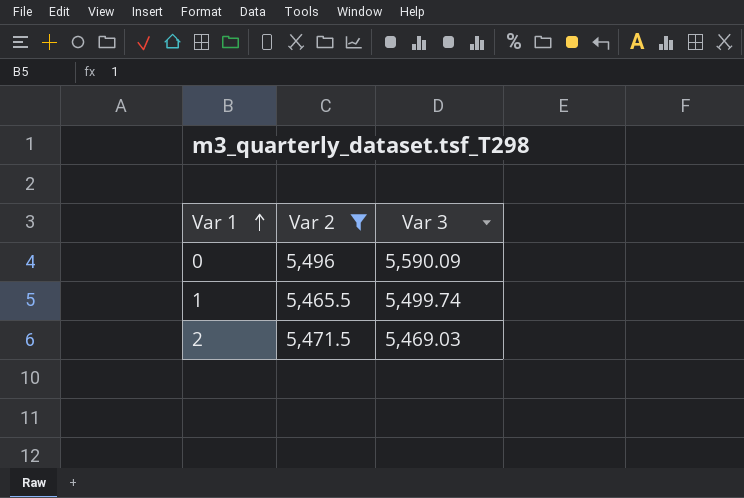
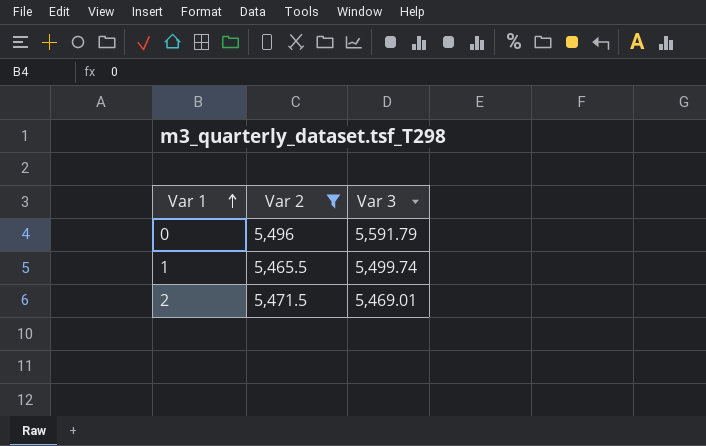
0 | Var 3: 5,590.09 -> 5,591.79
2 | Var 3: 5,469.03 -> 5,469.01

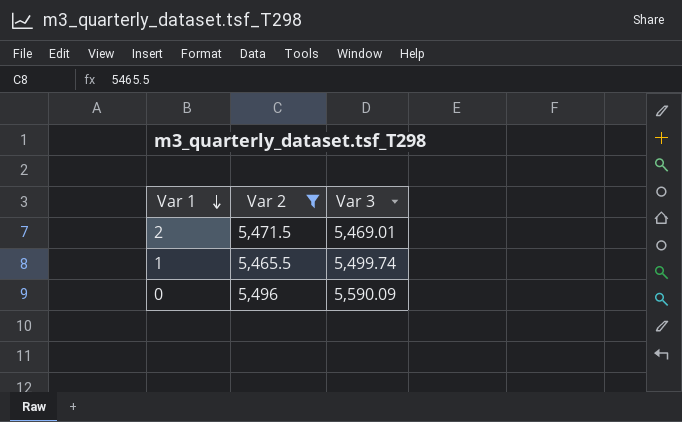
row order: Var 1 ascending -> Var 1 descending
0 | Var 3: 5,591.79 -> 5,590.09

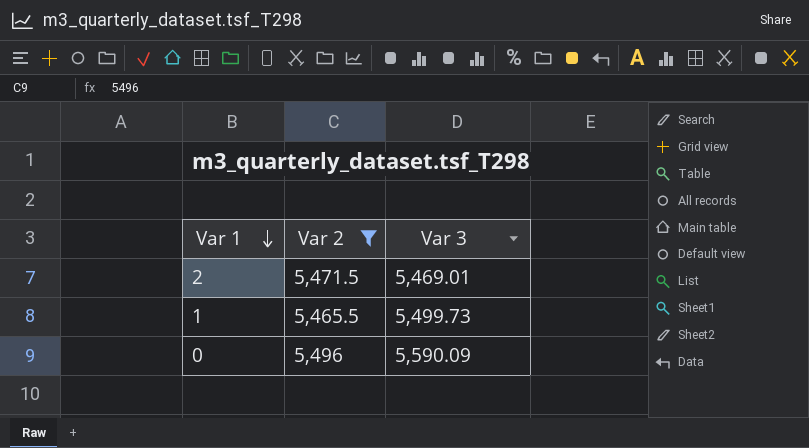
1 | Var 3: 5,499.74 -> 5,499.73

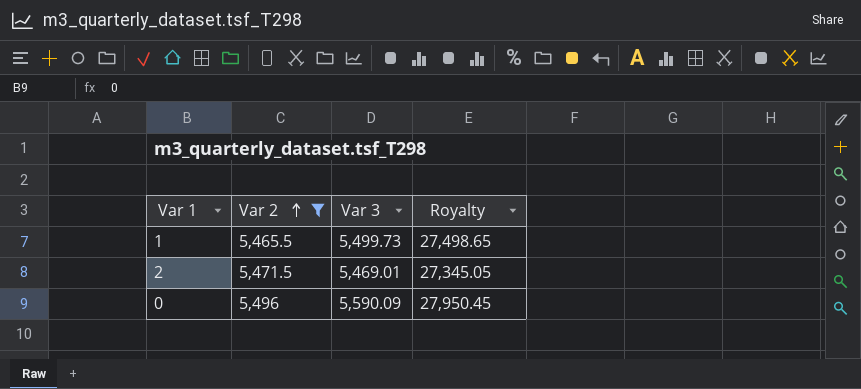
row order: Var 1 descending -> Var 2 ascending
column Royalty | formula: none -> [Var 3] * 5

